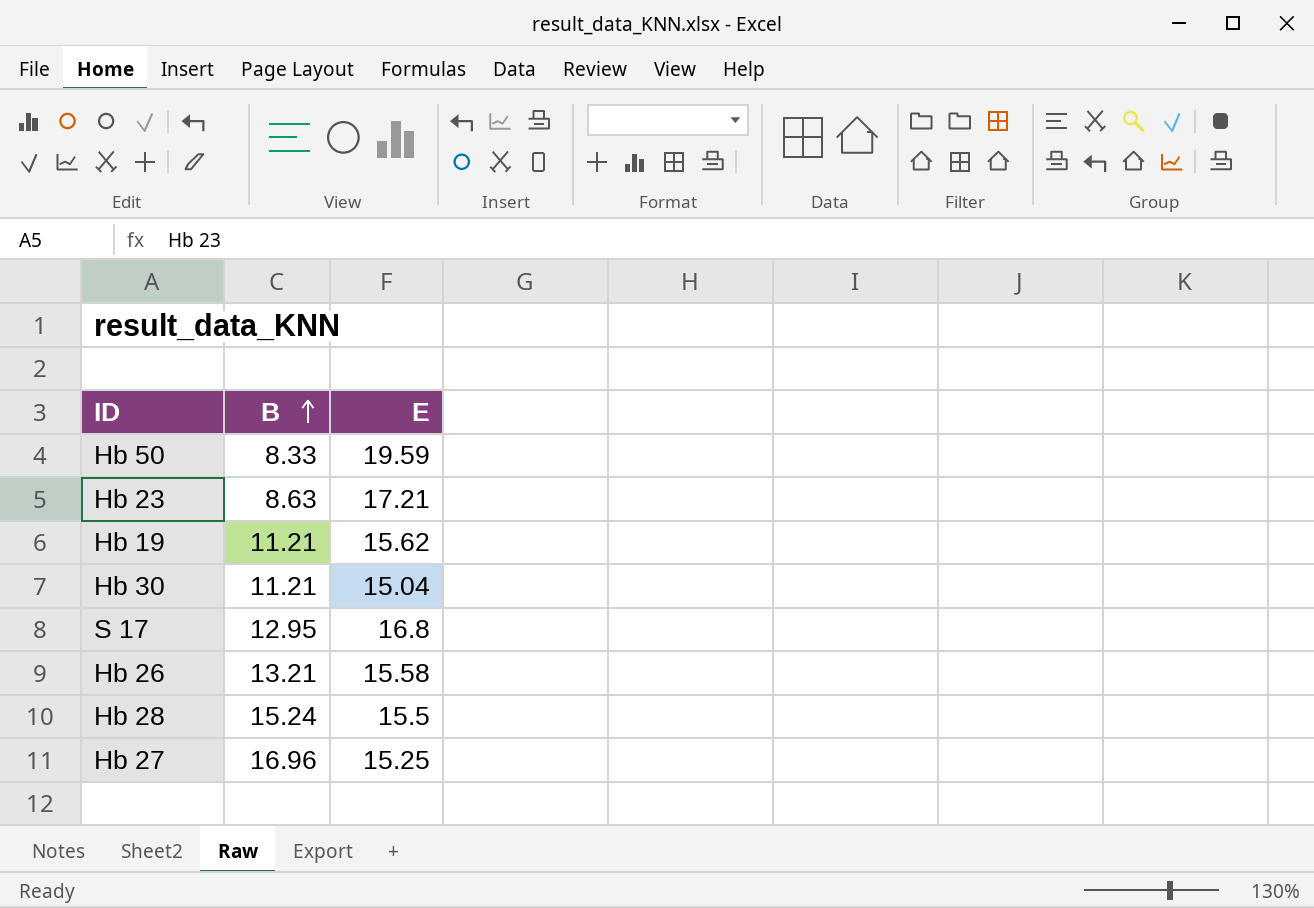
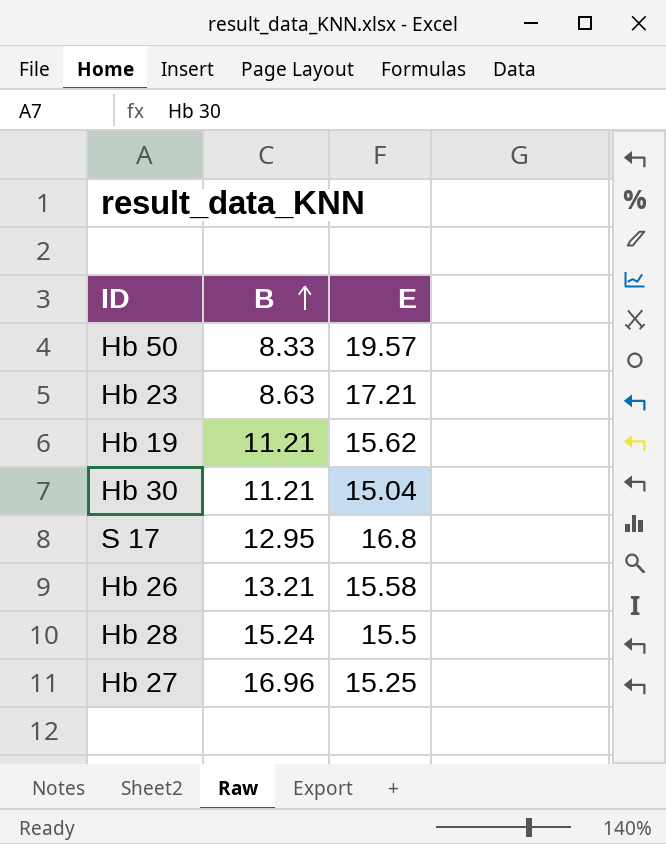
Hb 50 | E: 19.59 -> 19.57

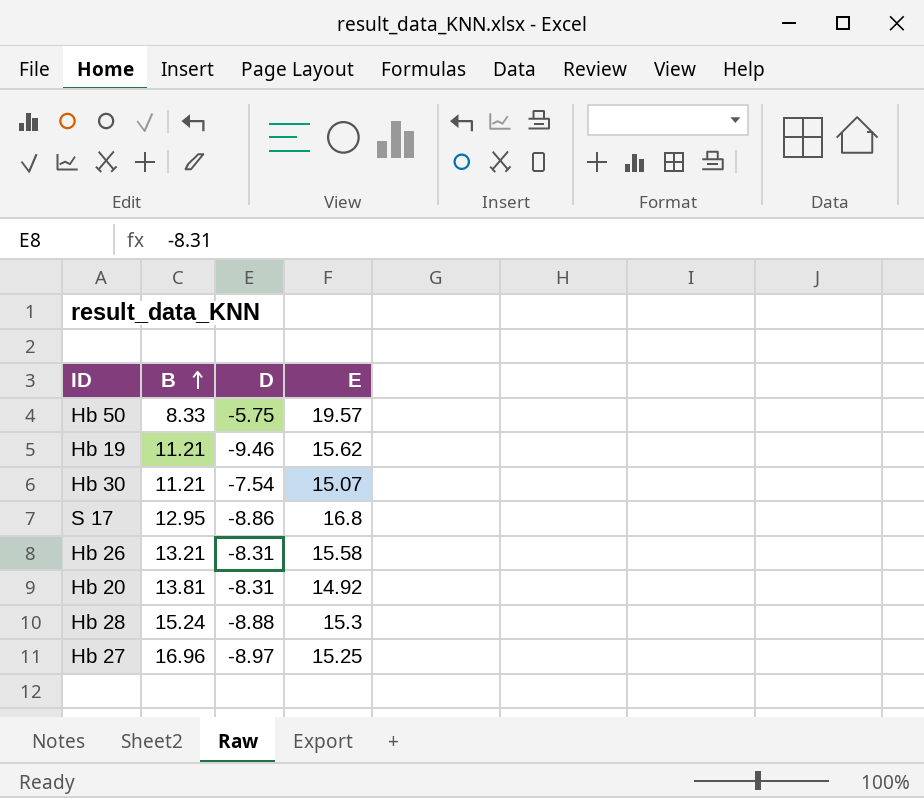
column D | position: none -> 3
row Hb 23: 8.63 | 17.21 -> none
Hb 30 | E: 15.04 -> 15.07
row Hb 20: none -> 13.81 | -8.31 | 14.92
Hb 28 | E: 15.5 -> 15.3

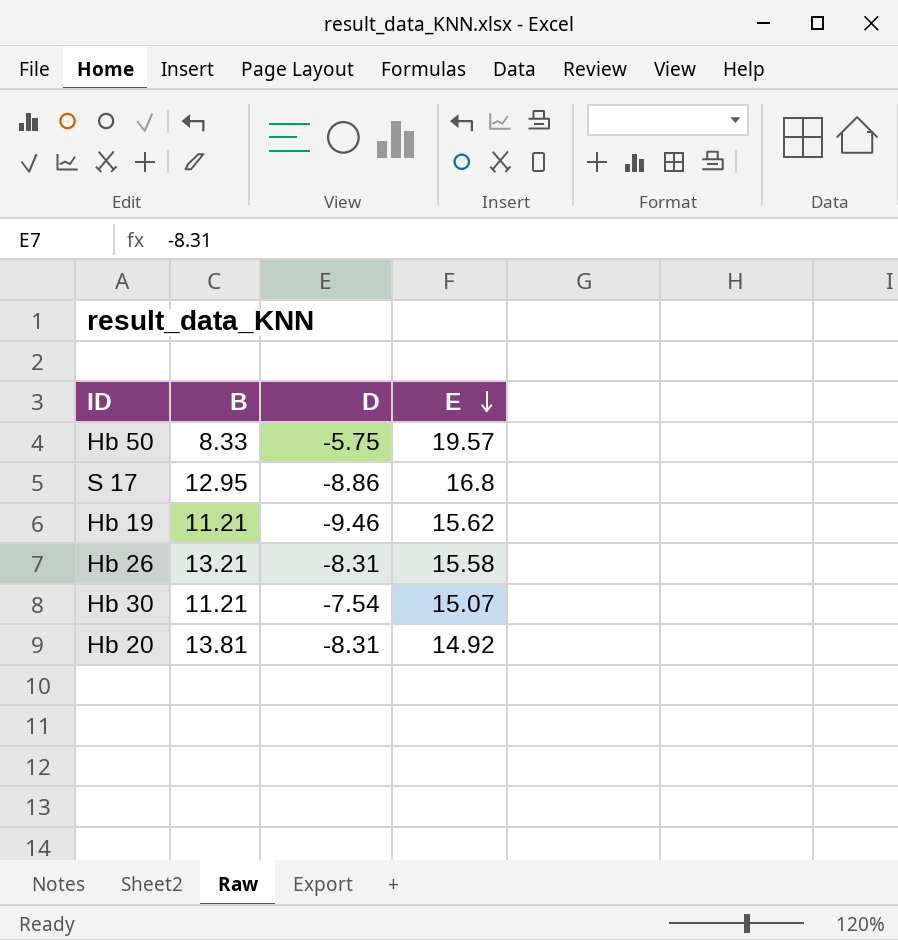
row order: B ascending -> E descending
row Hb 28: 15.24 | -8.88 | 15.3 -> none
row Hb 27: 16.96 | -8.97 | 15.25 -> none

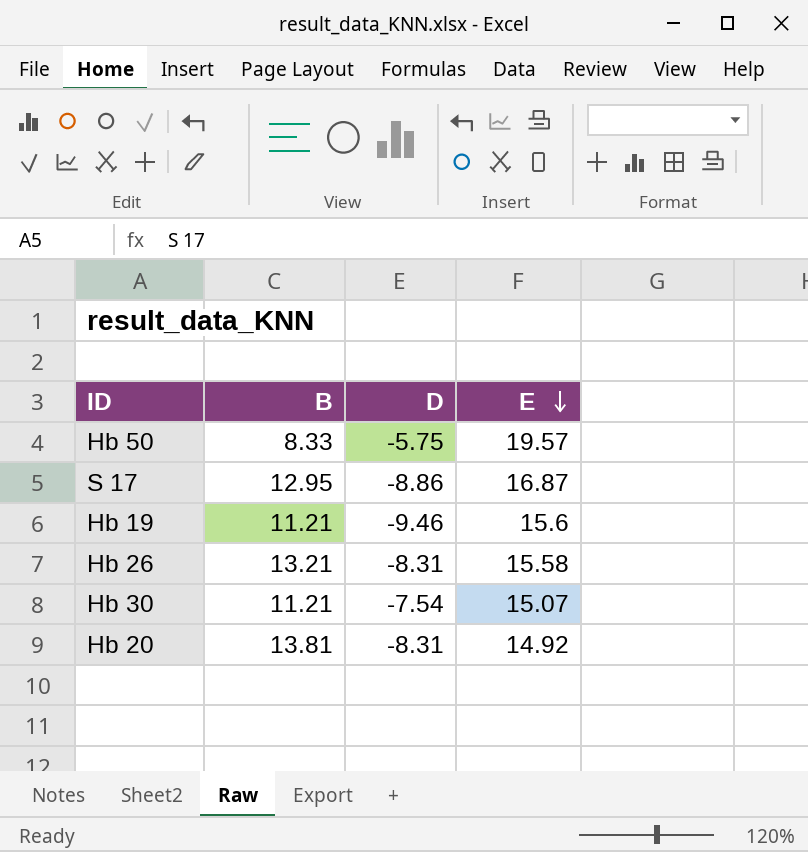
S 17 | E: 16.8 -> 16.87
Hb 19 | E: 15.62 -> 15.6

